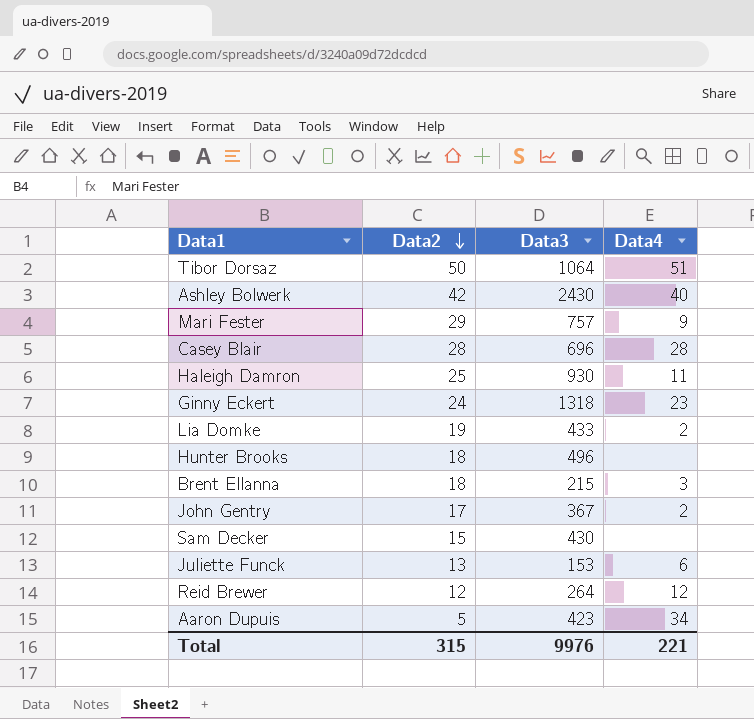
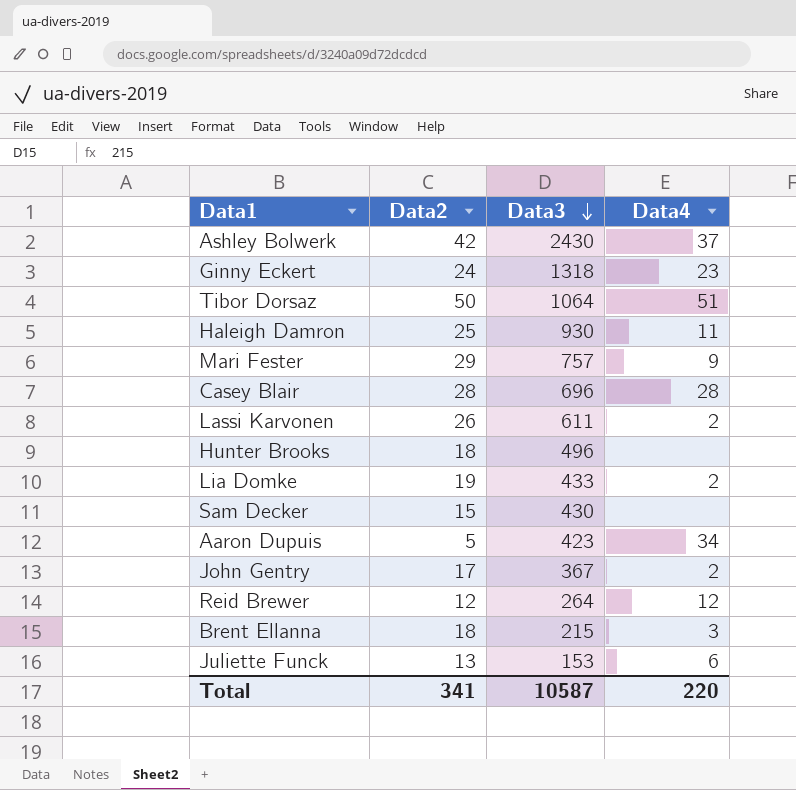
row order: Data2 descending -> Data3 descending
Ashley Bolwerk | Data4: 40 -> 37
row Lassi Karvonen: none -> 26 | 611 | 2
Total | Data2: 315 -> 341
Total | Data3: 9976 -> 10587
Total | Data4: 221 -> 220

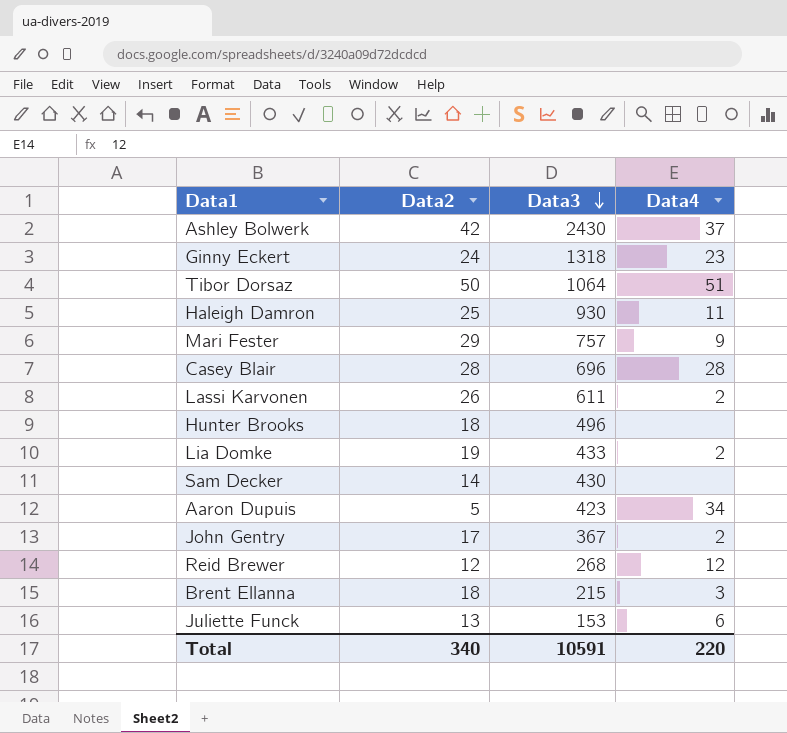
Sam Decker | Data2: 15 -> 14
Reid Brewer | Data3: 264 -> 268
Total | Data2: 341 -> 340
Total | Data3: 10587 -> 10591

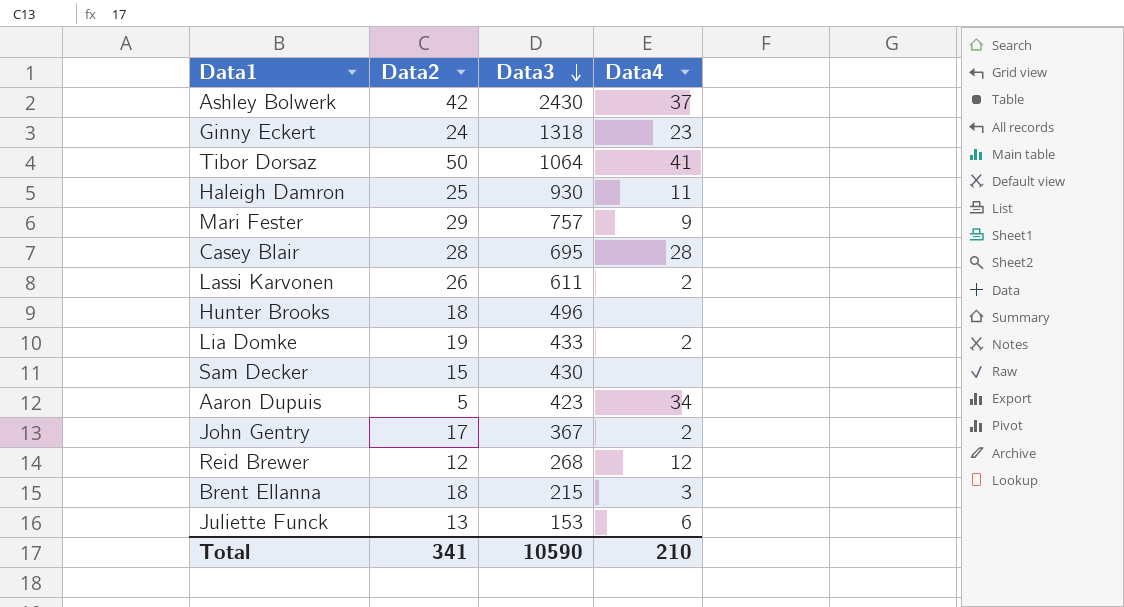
Tibor Dorsaz | Data4: 51 -> 41
Casey Blair | Data3: 696 -> 695
Sam Decker | Data2: 14 -> 15
Total | Data2: 340 -> 341
Total | Data3: 10591 -> 10590
Total | Data4: 220 -> 210

